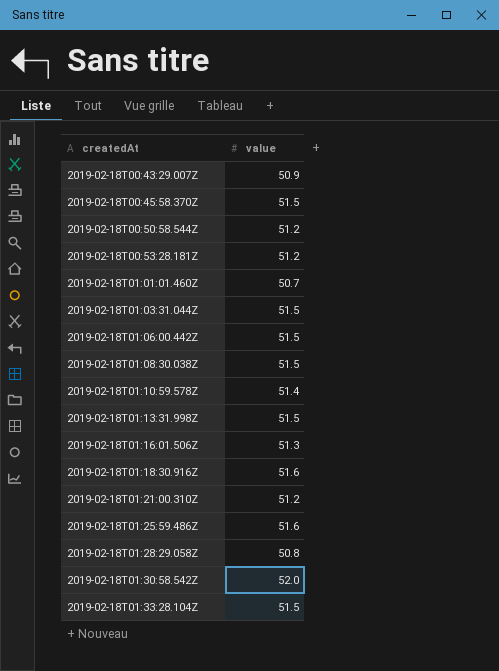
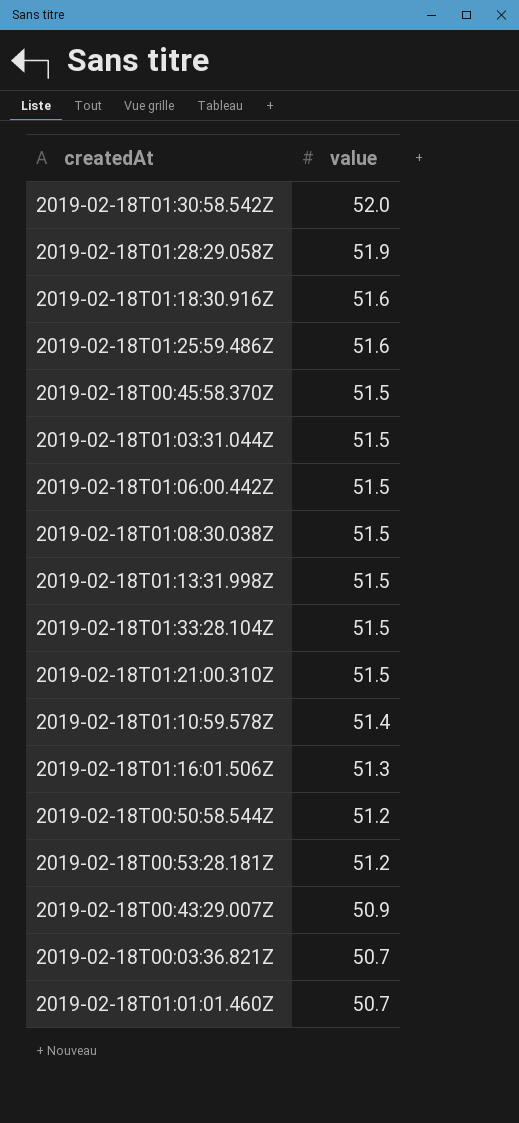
row order: createdAt ascending -> value descending
2019-02-18T01:28:29.058Z | value: 50.8 -> 51.9
2019-02-18T01:21:00.310Z | value: 51.2 -> 51.5
row 2019-02-18T00:03:36.821Z: none -> 50.7

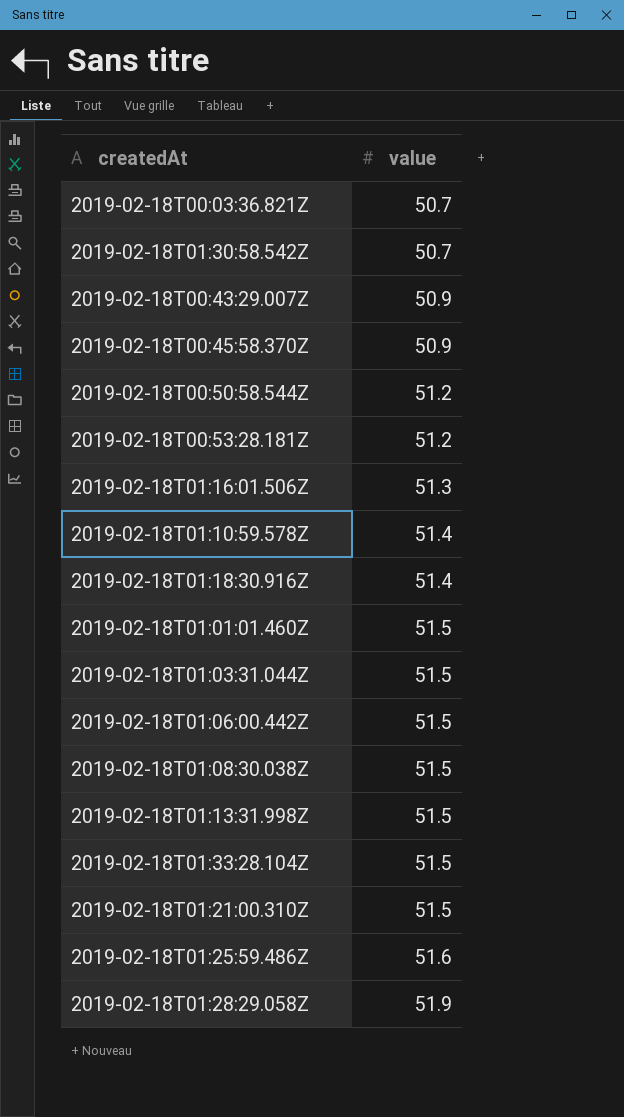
row order: value descending -> value ascending
2019-02-18T01:30:58.542Z | value: 52.0 -> 50.7
2019-02-18T00:45:58.370Z | value: 51.5 -> 50.9
2019-02-18T01:18:30.916Z | value: 51.6 -> 51.4
2019-02-18T01:01:01.460Z | value: 50.7 -> 51.5

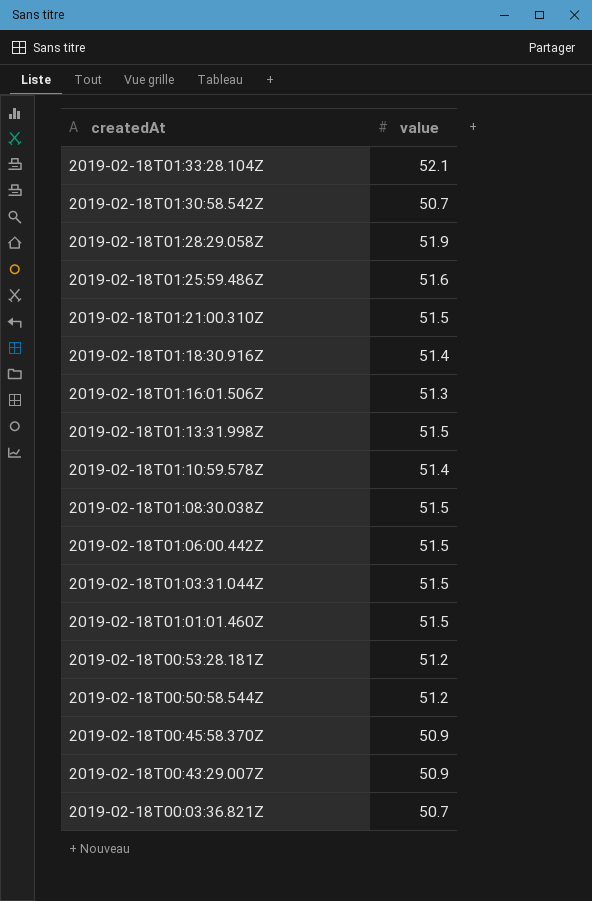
row order: value ascending -> createdAt descending
2019-02-18T01:33:28.104Z | value: 51.5 -> 52.1

